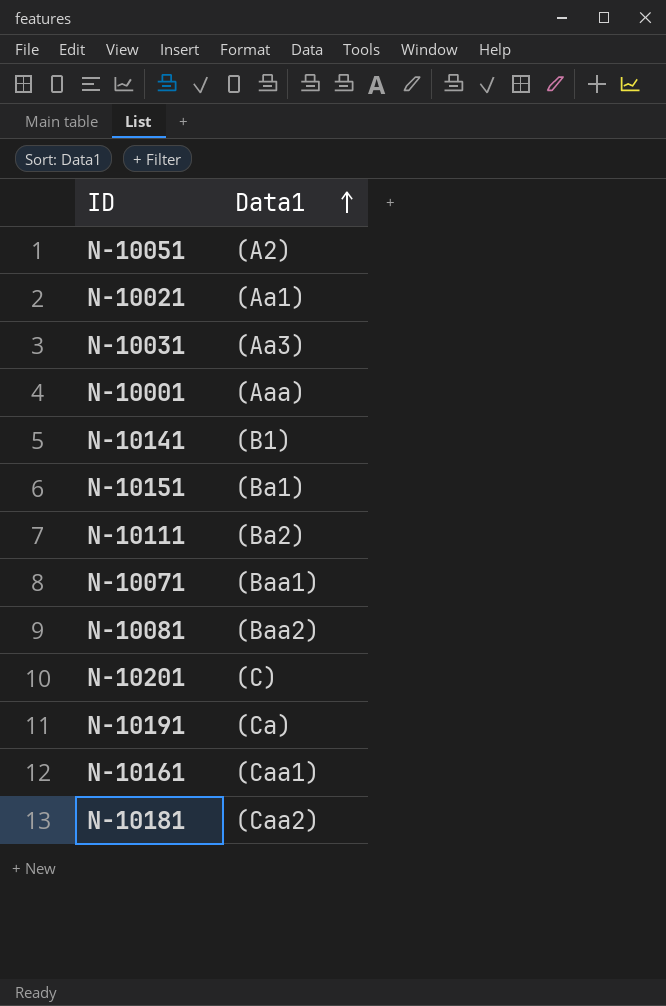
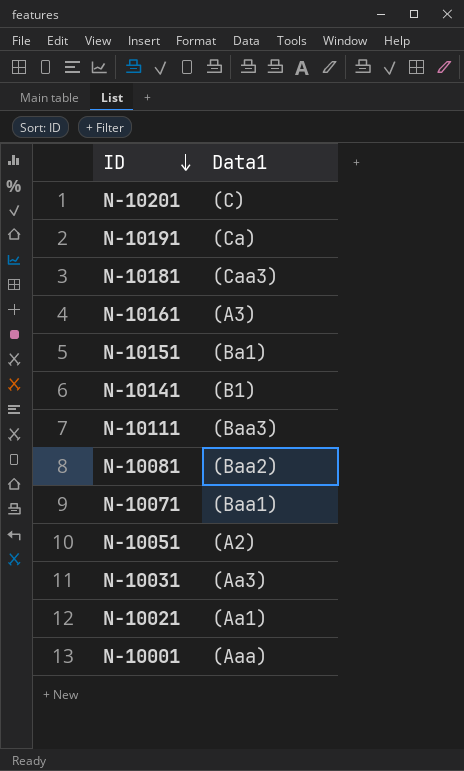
row order: Data1 ascending -> ID descending
N-10181 | Data1: (Caa2) -> (Caa3)
N-10161 | Data1: (Caa1) -> (A3)
N-10111 | Data1: (Ba2) -> (Baa3)

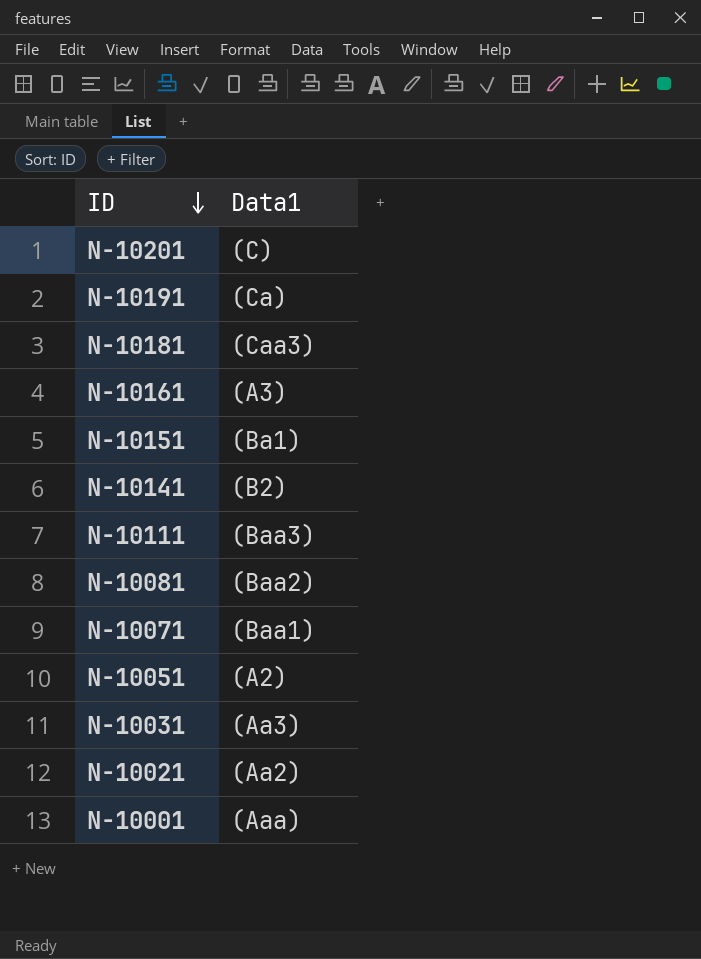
N-10141 | Data1: (B1) -> (B2)
N-10021 | Data1: (Aa1) -> (Aa2)

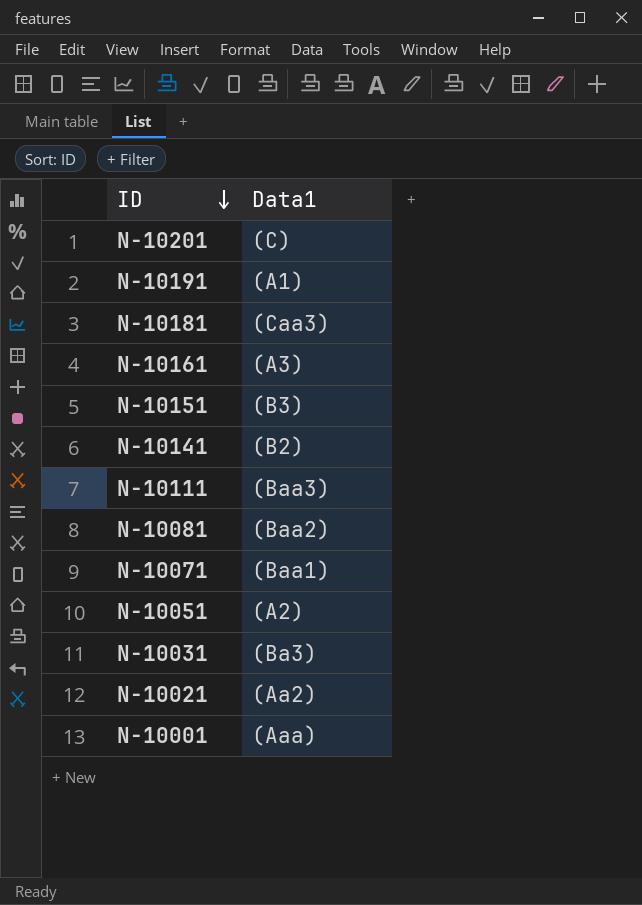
N-10191 | Data1: (Ca) -> (A1)
N-10151 | Data1: (Ba1) -> (B3)
N-10031 | Data1: (Aa3) -> (Ba3)

